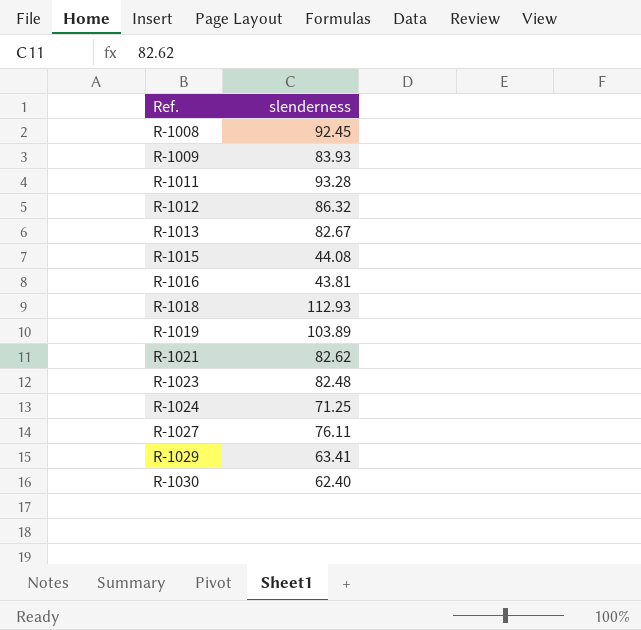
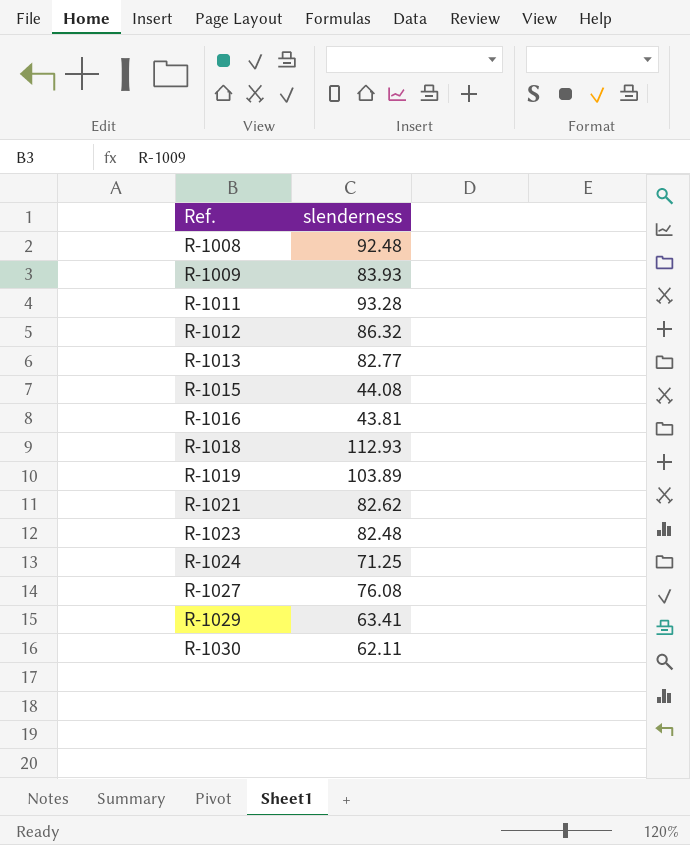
R-1008 | slenderness: 92.45 -> 92.48
R-1013 | slenderness: 82.67 -> 82.77
R-1027 | slenderness: 76.11 -> 76.08
R-1030 | slenderness: 62.40 -> 62.11

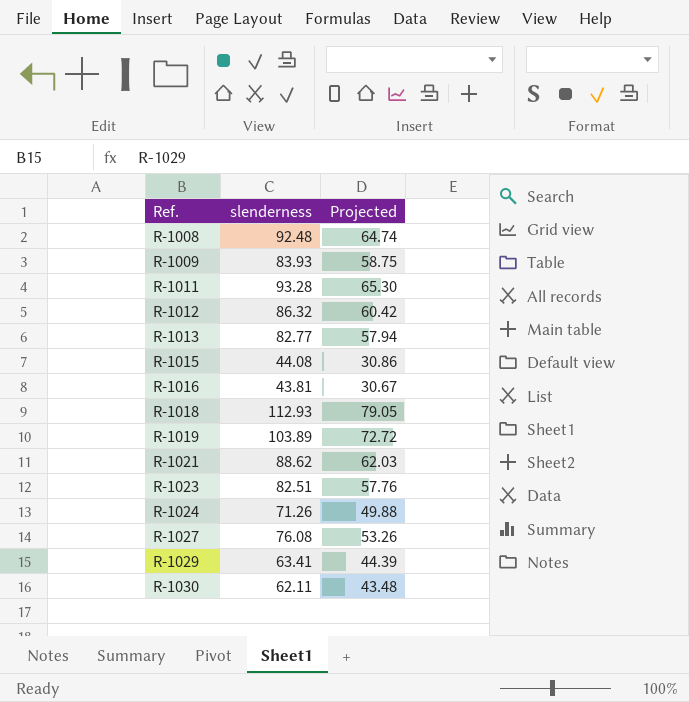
column Projected | formula: none -> [slenderness] * 0.7
R-1021 | slenderness: 82.62 -> 88.62
R-1023 | slenderness: 82.48 -> 82.51
R-1024 | slenderness: 71.25 -> 71.26

